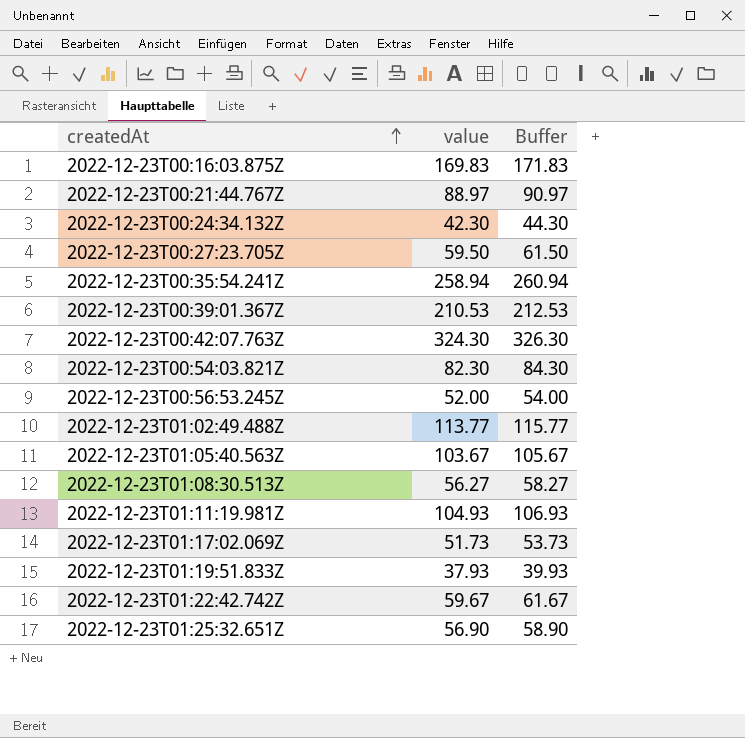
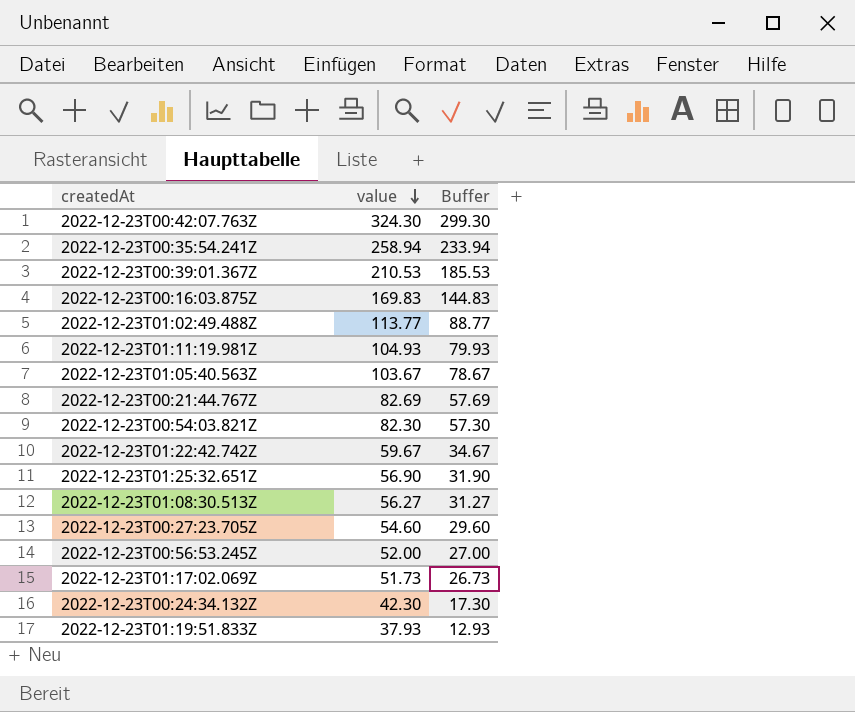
row order: createdAt ascending -> value descending
column Buffer | formula: [value] + 2 -> [value] - 25
2022-12-23T00:21:44.767Z | value: 88.97 -> 82.69
2022-12-23T00:27:23.705Z | value: 59.50 -> 54.60

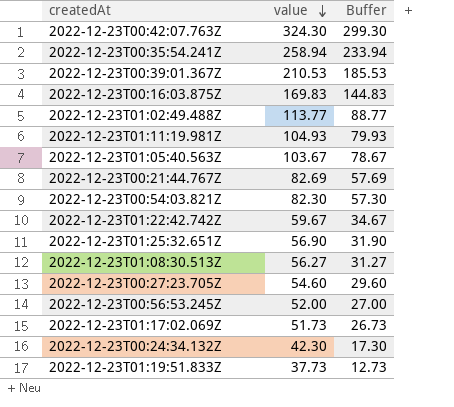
2022-12-23T01:19:51.833Z | value: 37.93 -> 37.73
2022-12-23T01:19:51.833Z | Buffer: 12.93 -> 12.73

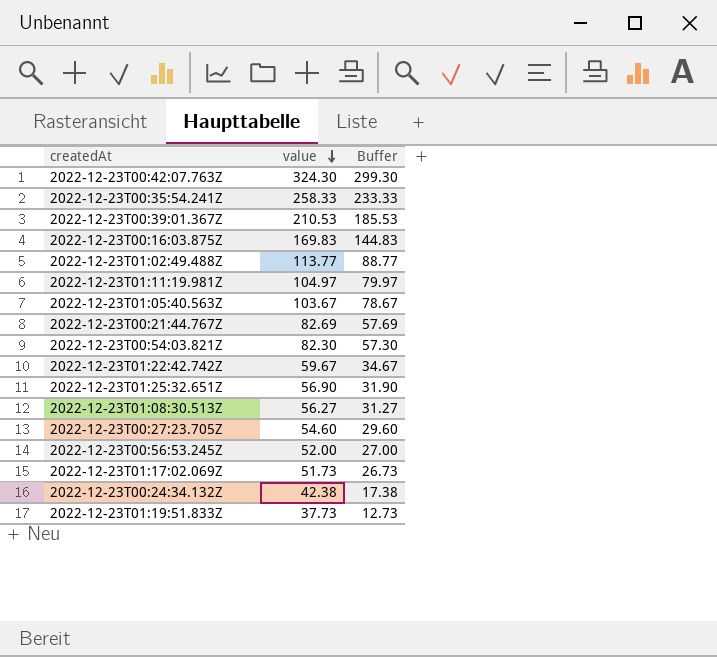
2022-12-23T00:35:54.241Z | value: 258.94 -> 258.33
2022-12-23T00:35:54.241Z | Buffer: 233.94 -> 233.33
2022-12-23T01:11:19.981Z | value: 104.93 -> 104.97
2022-12-23T01:11:19.981Z | Buffer: 79.93 -> 79.97
2022-12-23T00:24:34.132Z | value: 42.30 -> 42.38
2022-12-23T00:24:34.132Z | Buffer: 17.30 -> 17.38

